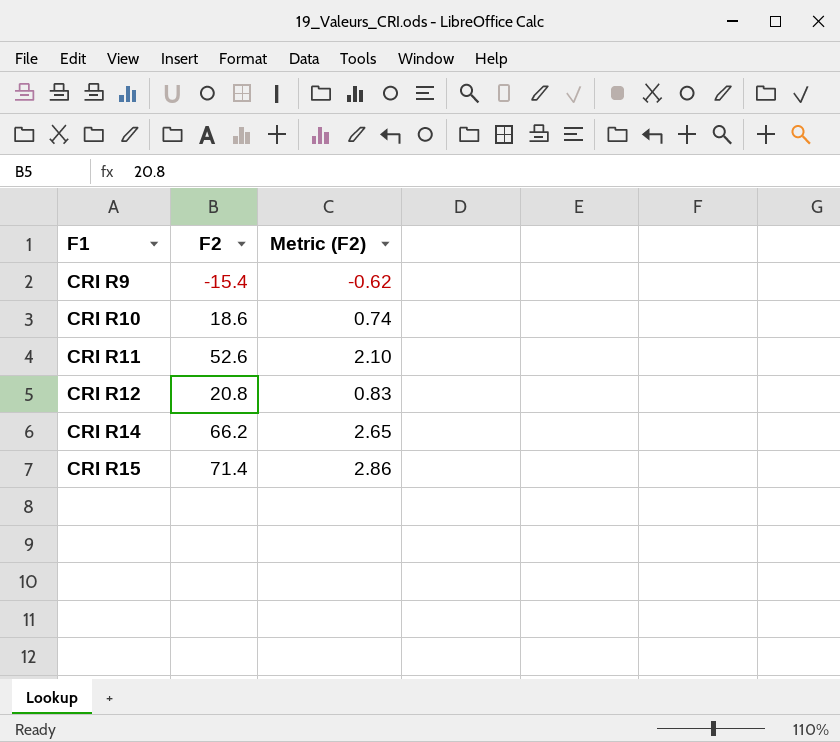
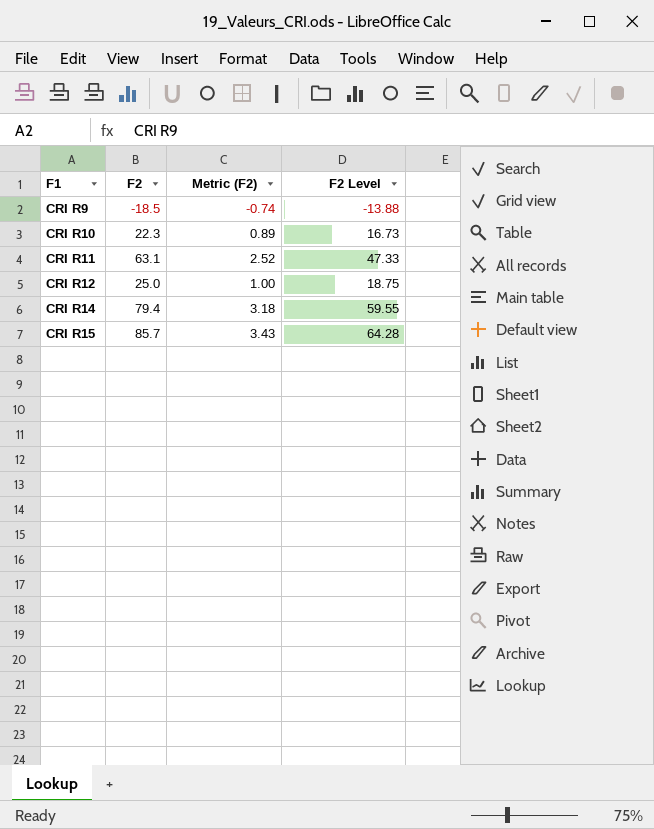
column F2 Level | formula: none -> [F2] * 0.75
CRI R9 | F2: -15.4 -> -18.5
CRI R9 | Metric (F2): -0.62 -> -0.74
CRI R10 | F2: 18.6 -> 22.3
CRI R10 | Metric (F2): 0.74 -> 0.89
CRI R11 | F2: 52.6 -> 63.1
CRI R11 | Metric (F2): 2.10 -> 2.52
CRI R12 | F2: 20.8 -> 25.0
CRI R12 | Metric (F2): 0.83 -> 1.00
CRI R14 | F2: 66.2 -> 79.4
CRI R14 | Metric (F2): 2.65 -> 3.18
CRI R15 | F2: 71.4 -> 85.7
CRI R15 | Metric (F2): 2.86 -> 3.43

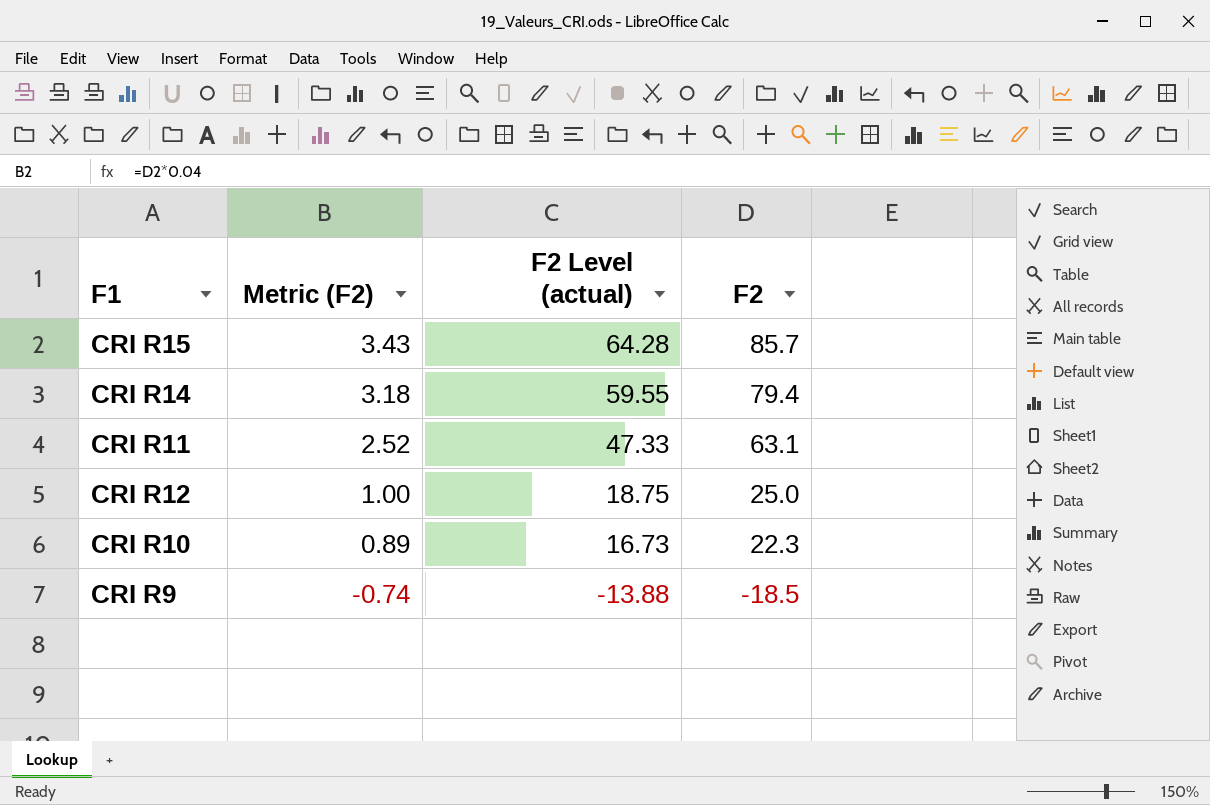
row order: F1 ascending -> Metric (F2) descending
column name: F2 Level -> F2 Level (actual)
column F2 | position: 2 -> 4

